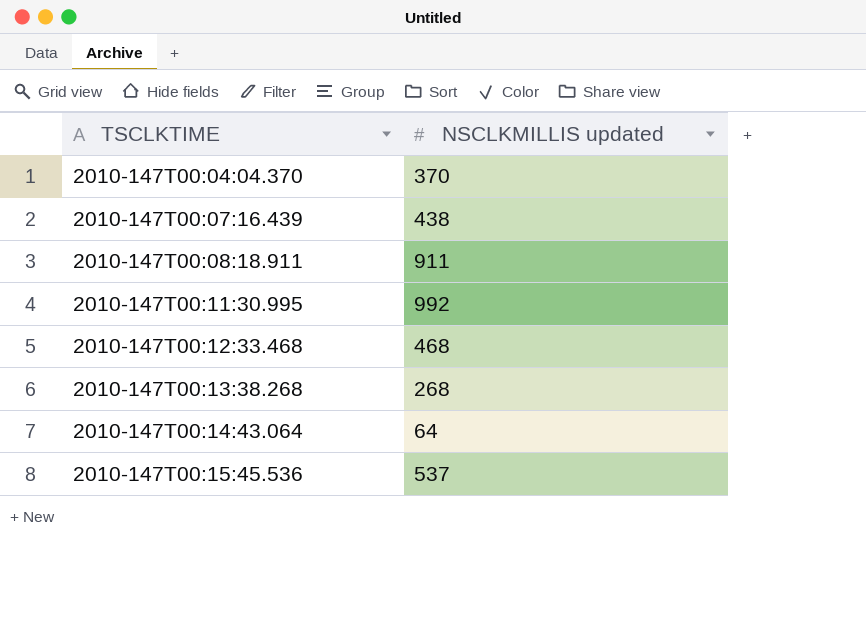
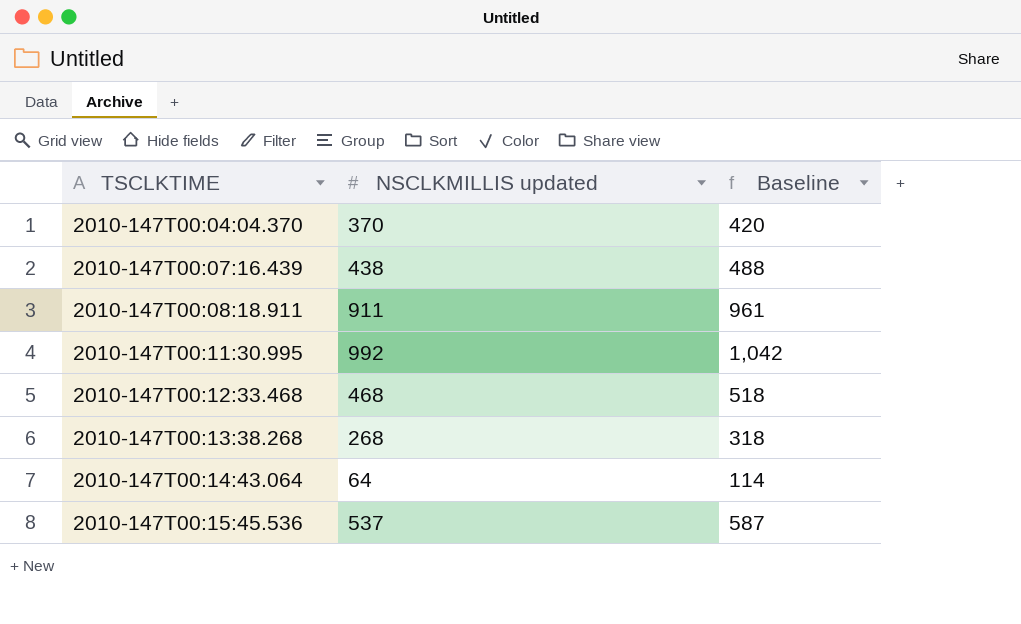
column Baseline | formula: none -> [NSCLKMILLIS updated] + 50

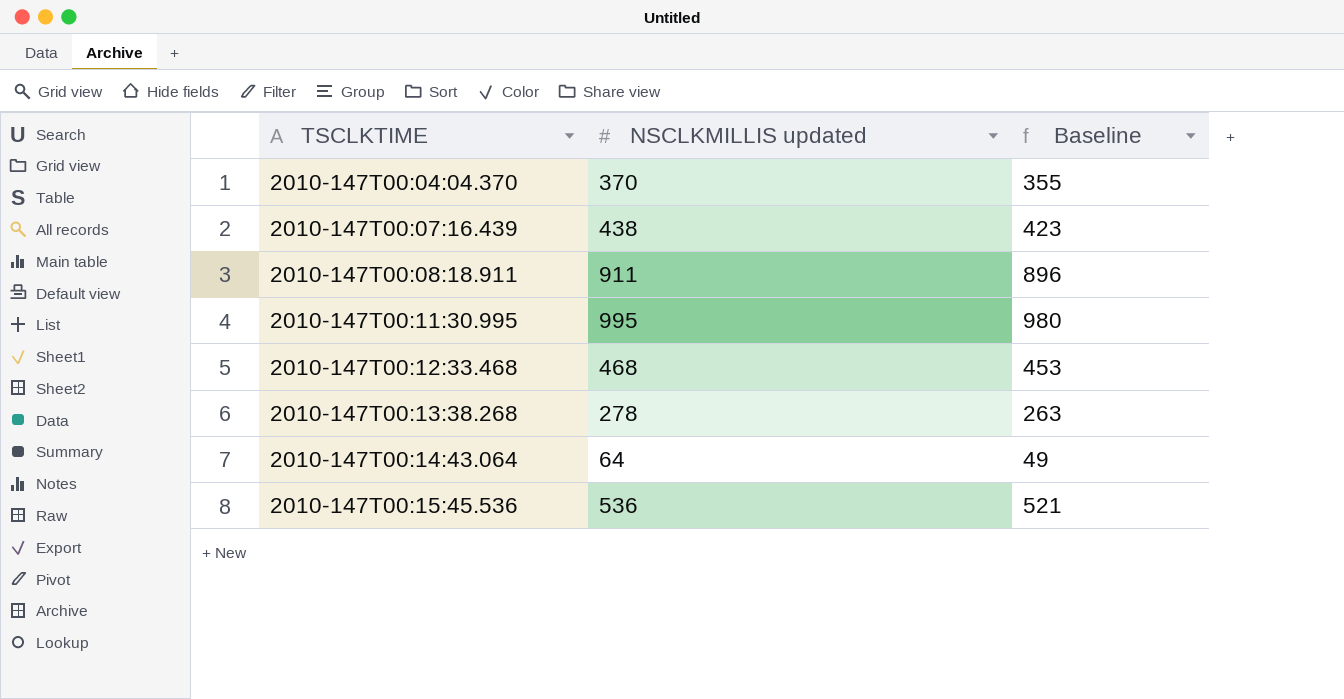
column Baseline | formula: [NSCLKMILLIS updated] + 50 -> [NSCLKMILLIS updated] - 15
2010-147T00:11:30.995 | NSCLKMILLIS updated: 992 -> 995
2010-147T00:13:38.268 | NSCLKMILLIS updated: 268 -> 278
2010-147T00:15:45.536 | NSCLKMILLIS updated: 537 -> 536

